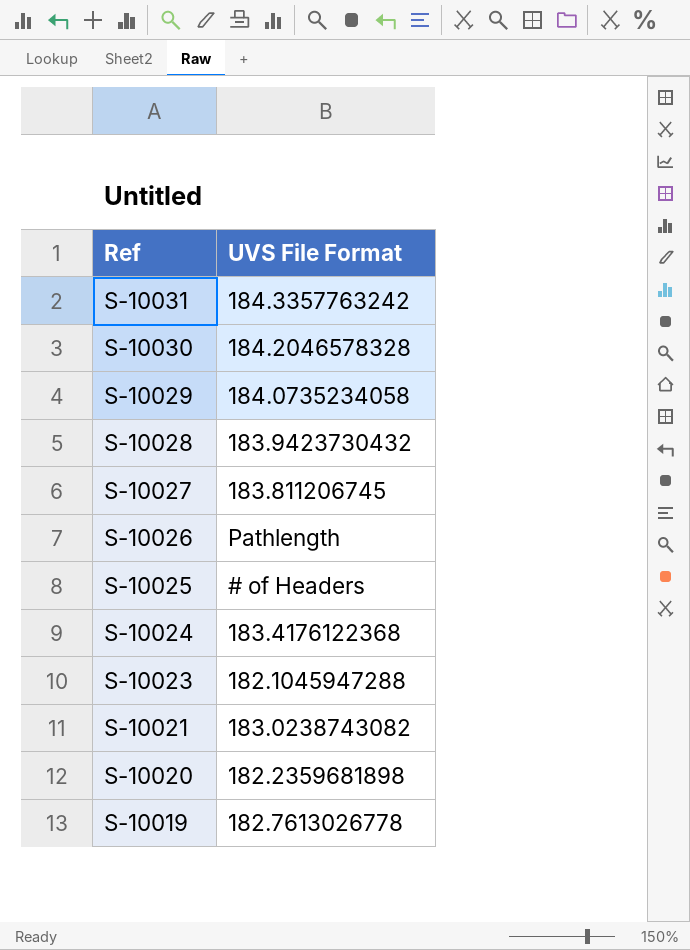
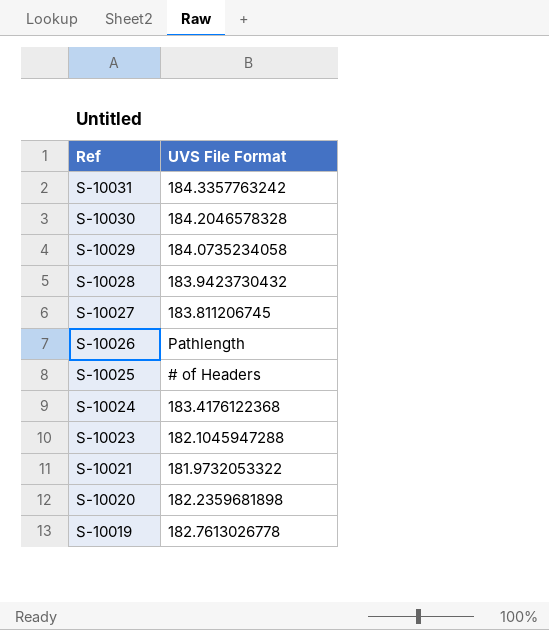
S-10021 | UVS File Format: 183.0238743082 -> 181.9732053322

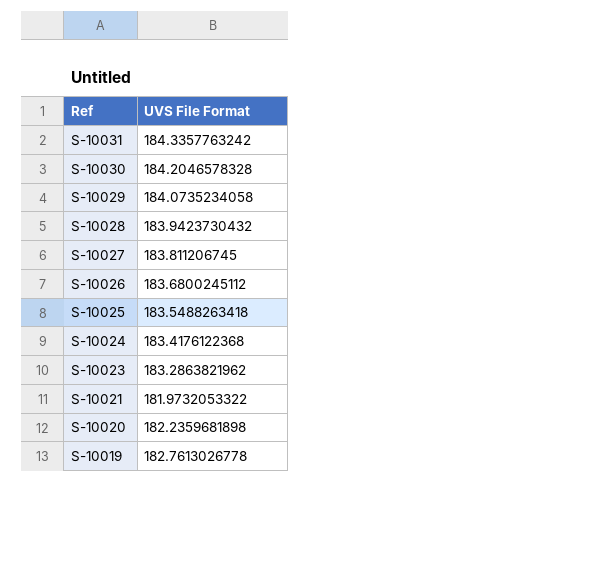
S-10026 | UVS File Format: Pathlength -> 183.6800245112
S-10025 | UVS File Format: # of Headers -> 183.5488263418
S-10023 | UVS File Format: 182.1045947288 -> 183.2863821962

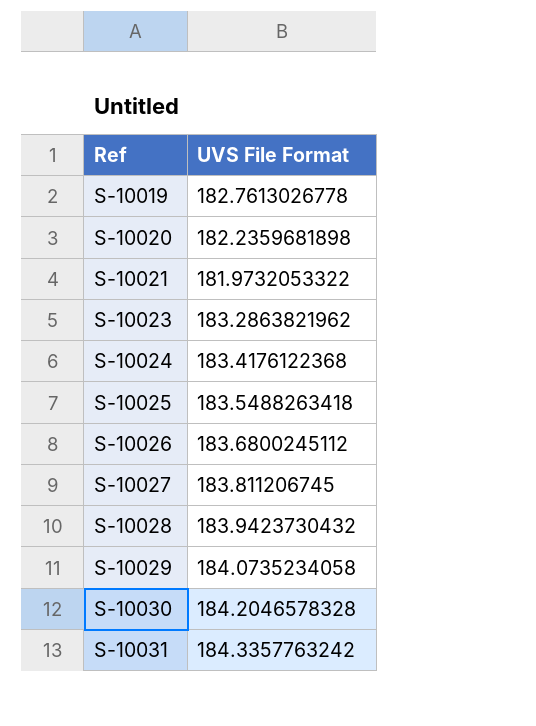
row order: Ref descending -> Ref ascending

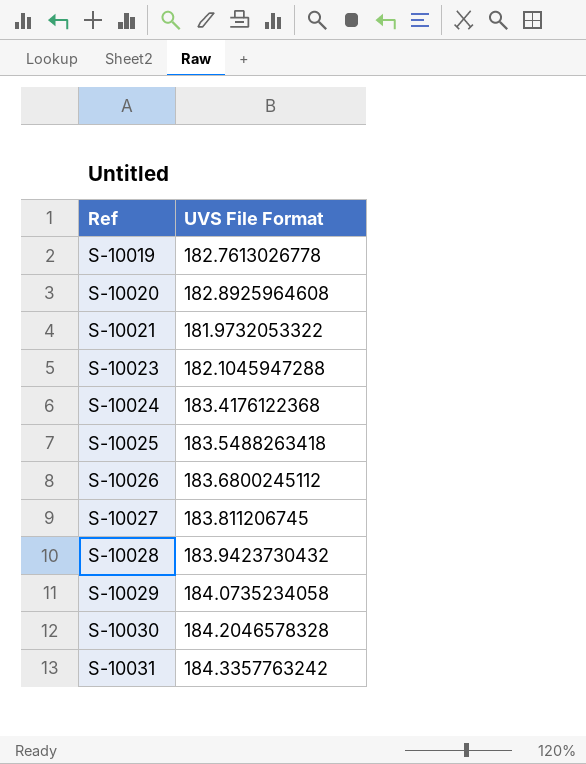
S-10020 | UVS File Format: 182.2359681898 -> 182.8925964608
S-10023 | UVS File Format: 183.2863821962 -> 182.1045947288

